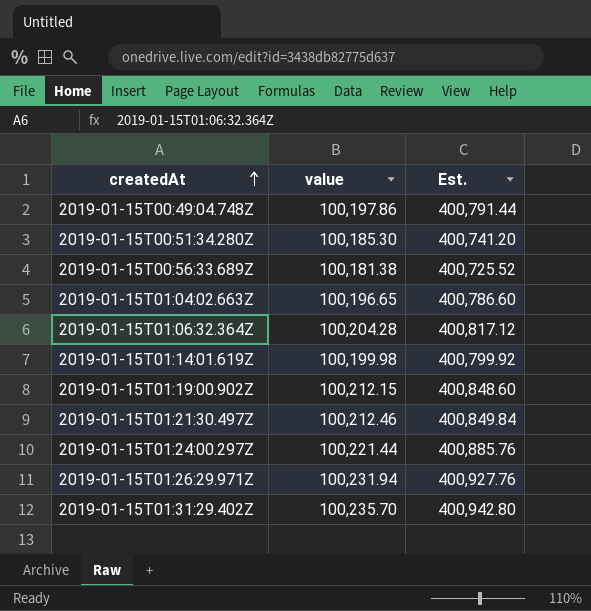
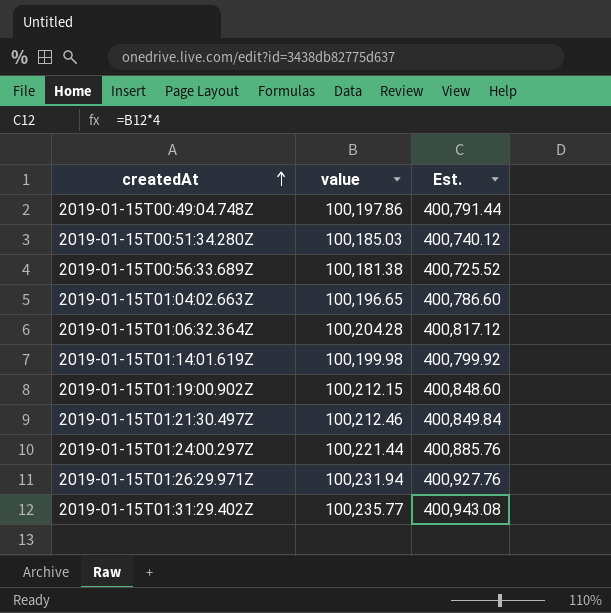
2019-01-15T00:51:34.280Z | value: 100,185.30 -> 100,185.03
2019-01-15T00:51:34.280Z | Est.: 400,741.20 -> 400,740.12
2019-01-15T01:31:29.402Z | value: 100,235.70 -> 100,235.77
2019-01-15T01:31:29.402Z | Est.: 400,942.80 -> 400,943.08

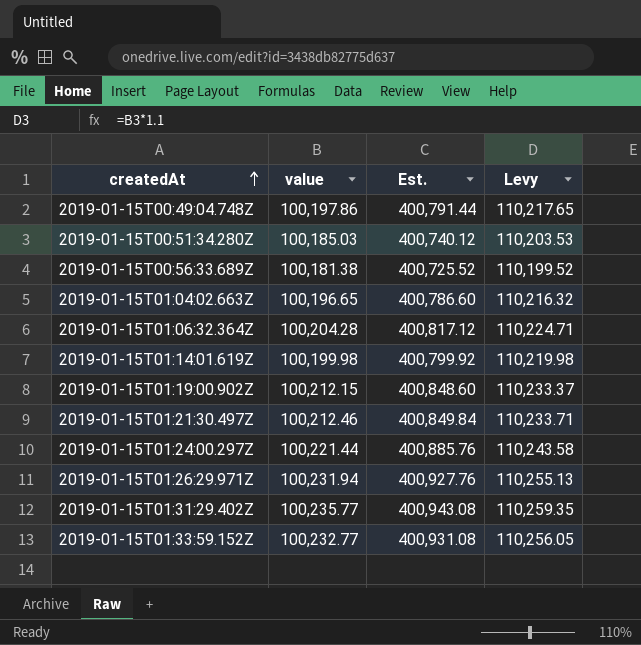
column Levy | formula: none -> [value] * 1.1
row 2019-01-15T01:33:59.152Z: none -> 100,232.77 | 400,931.08 | 110,256.05

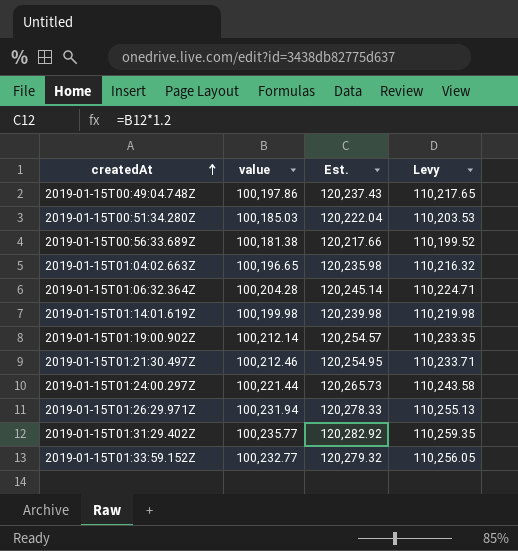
column Est. | formula: [value] * 4 -> [value] * 1.2
2019-01-15T01:19:00.902Z | value: 100,212.15 -> 100,212.14
2019-01-15T01:19:00.902Z | Levy: 110,233.37 -> 110,233.35

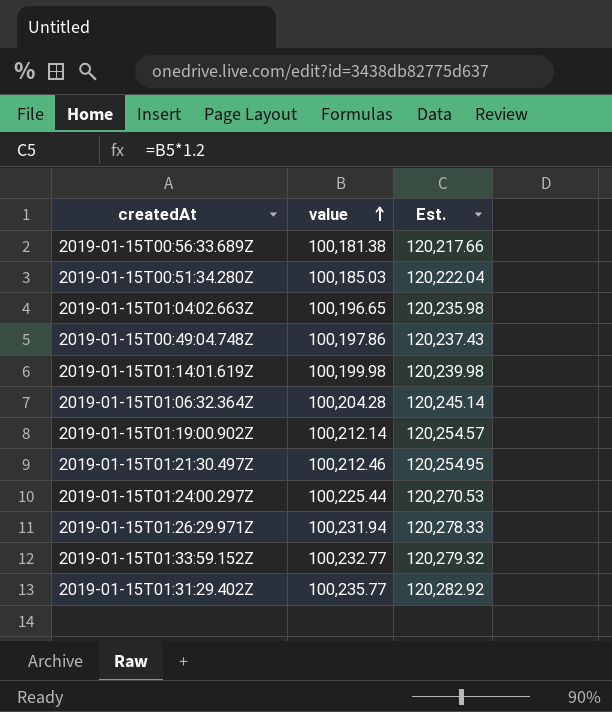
row order: createdAt ascending -> value ascending
column Levy | formula: [value] * 1.1 -> none
2019-01-15T01:24:00.297Z | value: 100,221.44 -> 100,225.44
2019-01-15T01:24:00.297Z | Est.: 120,265.73 -> 120,270.53

